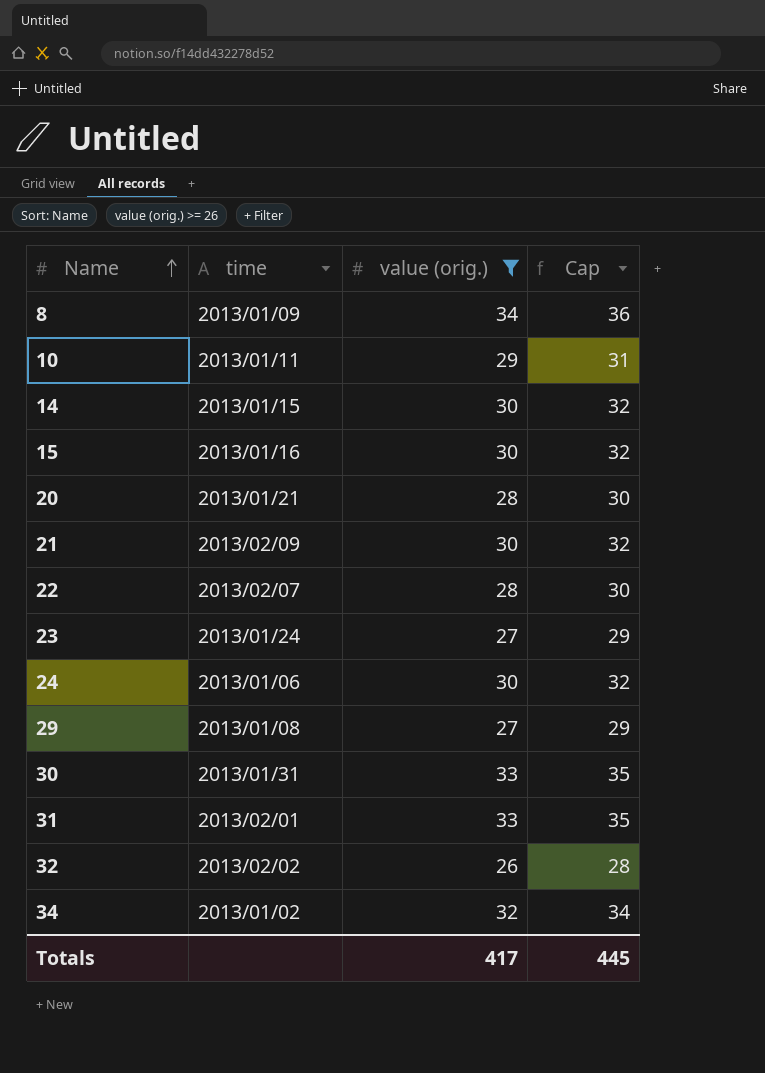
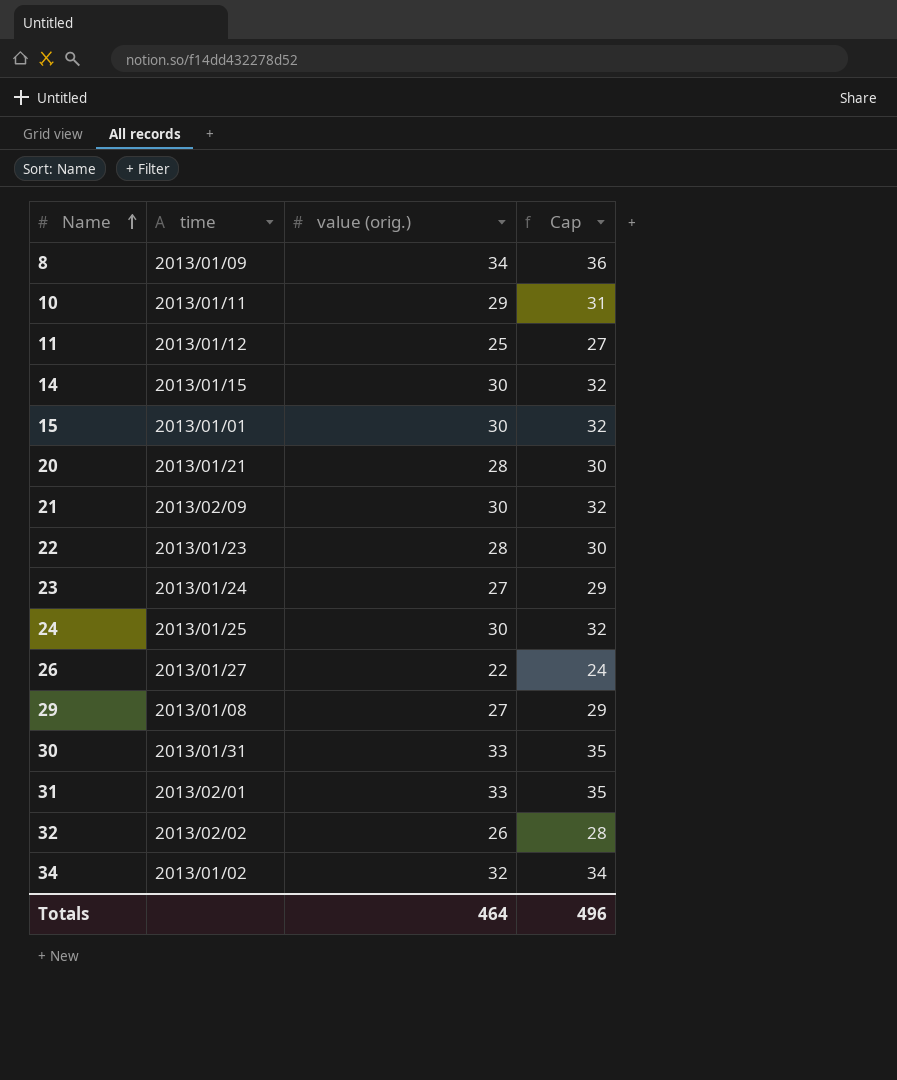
filter: value (orig.) >= 26 -> none
15 | time: 2013/01/16 -> 2013/01/01
22 | time: 2013/02/07 -> 2013/01/23
24 | time: 2013/01/06 -> 2013/01/25
Totals | value (orig.): 417 -> 464
Totals | Cap: 445 -> 496

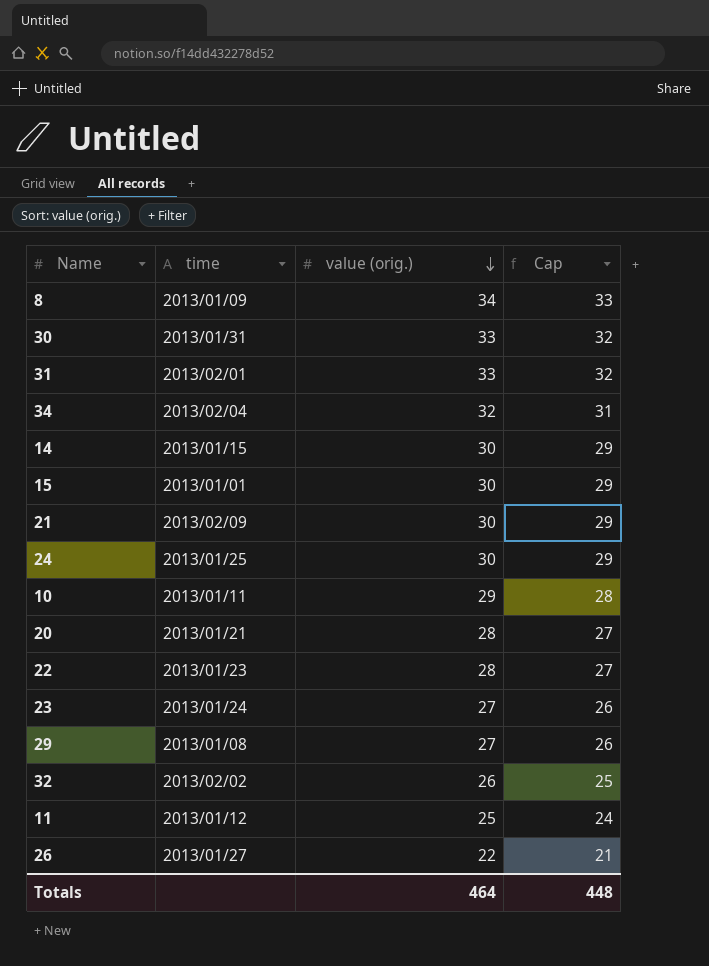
row order: Name ascending -> value (orig.) descending
column Cap | formula: [value (orig.)] + 2 -> [value (orig.)] - 1
34 | time: 2013/01/02 -> 2013/02/04
Totals | Cap: 496 -> 448

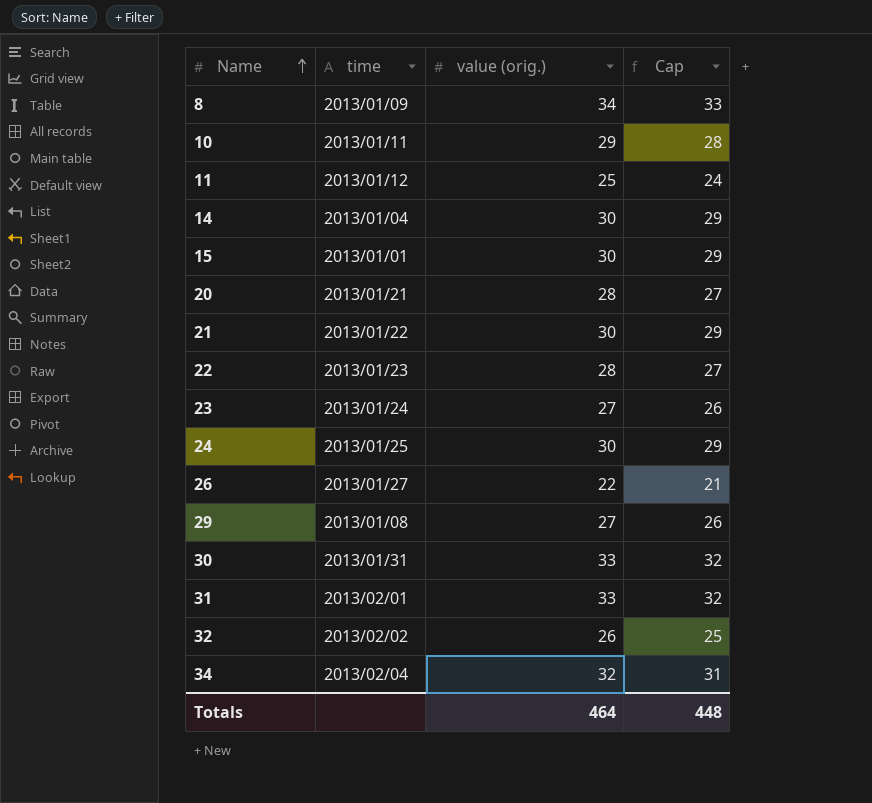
row order: value (orig.) descending -> Name ascending
14 | time: 2013/01/15 -> 2013/01/04
21 | time: 2013/02/09 -> 2013/01/22

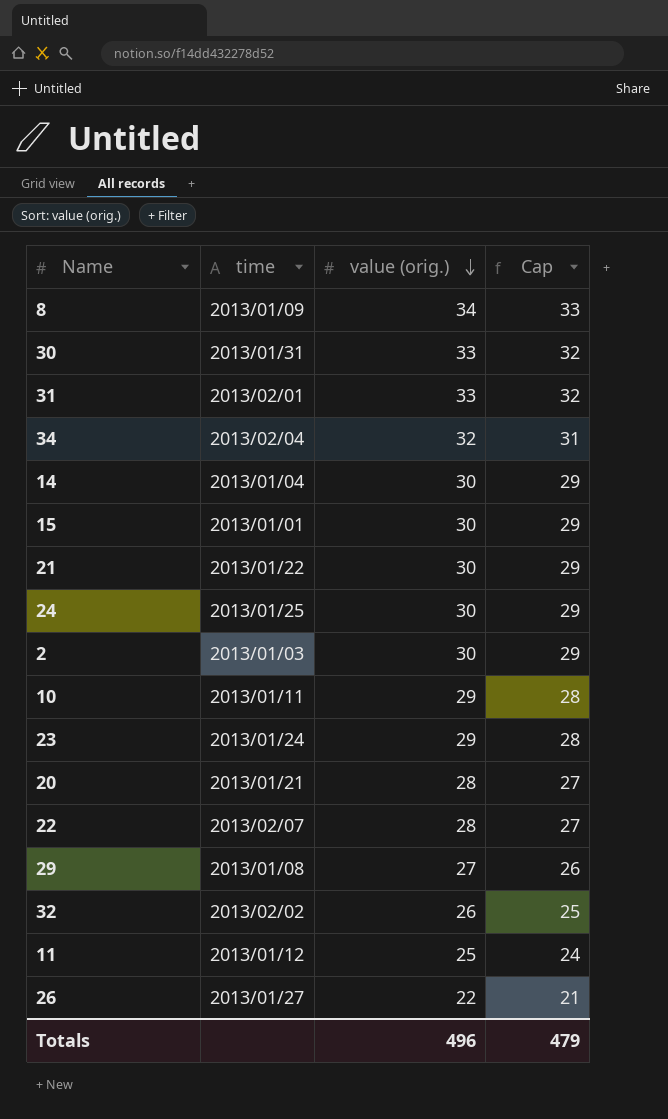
row order: Name ascending -> value (orig.) descending
row 2: none -> 2013/01/03 | 30 | 29
23 | value (orig.): 27 -> 29
23 | Cap: 26 -> 28
22 | time: 2013/01/23 -> 2013/02/07
Totals | value (orig.): 464 -> 496
Totals | Cap: 448 -> 479

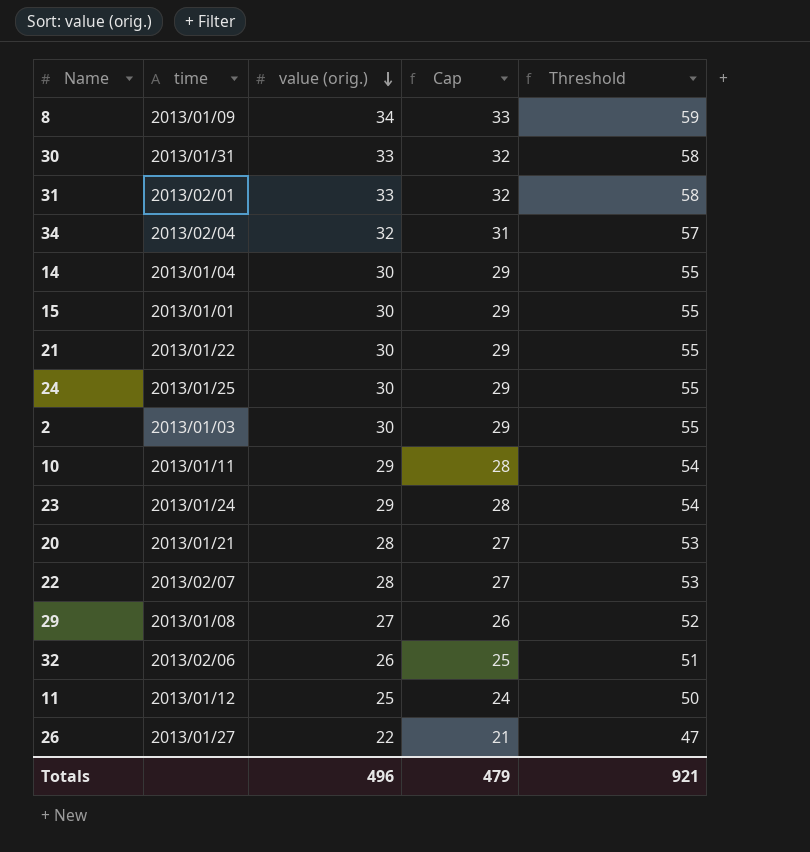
column Threshold | formula: none -> [value (orig.)] + 25
32 | time: 2013/02/02 -> 2013/02/06

